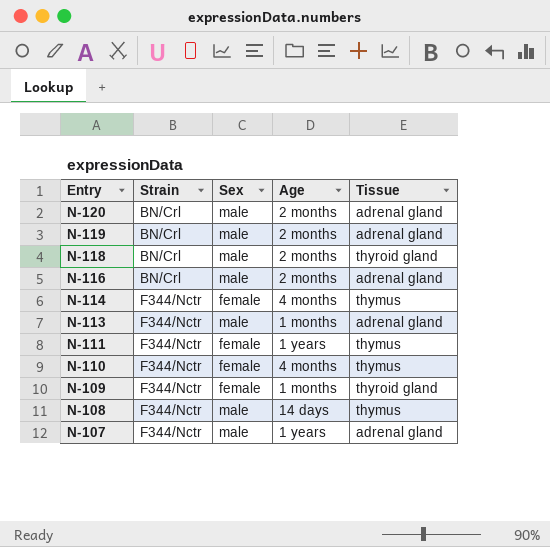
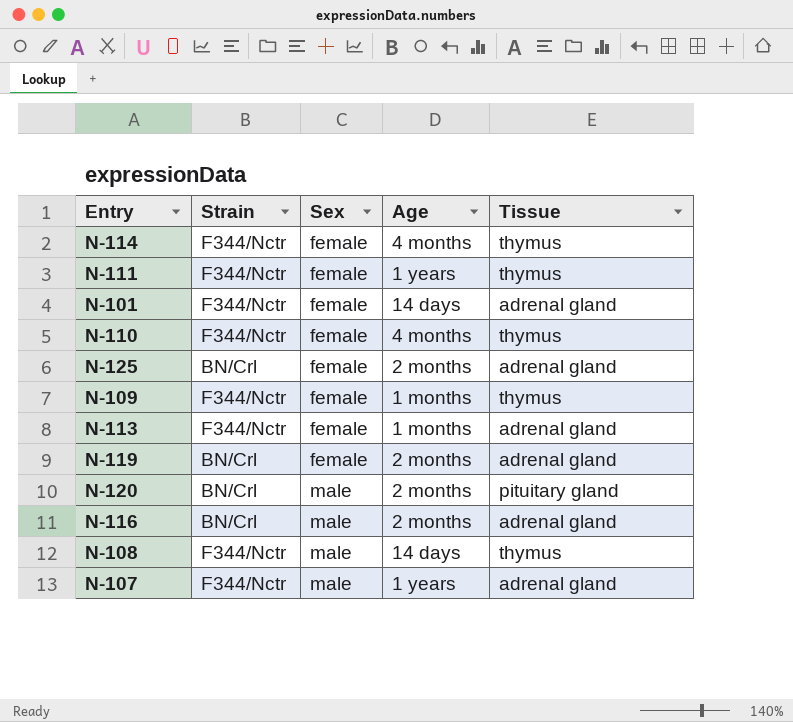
row order: Entry descending -> Sex ascending
row N-118: BN/Crl | male | 2 months | thyroid gland -> none
row N-101: none -> F344/Nctr | female | 14 days | adrenal gland
row N-125: none -> BN/Crl | female | 2 months | adrenal gland
N-109 | Tissue: thyroid gland -> thymus
N-113 | Sex: male -> female
N-119 | Sex: male -> female
N-120 | Tissue: adrenal gland -> pituitary gland

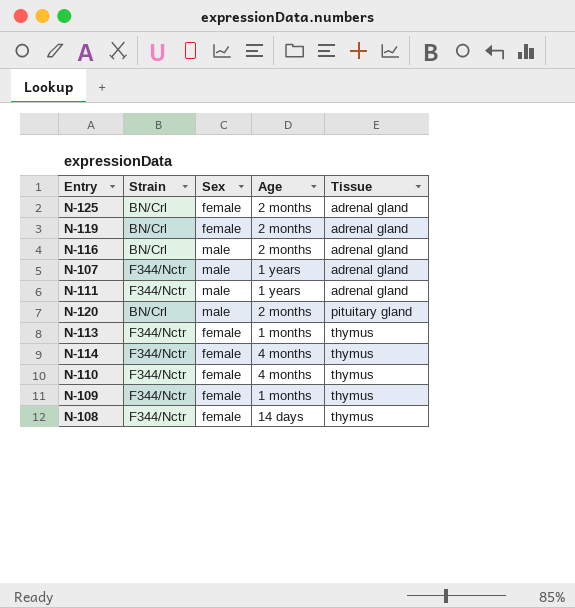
row order: Sex ascending -> Tissue ascending
row N-101: F344/Nctr | female | 14 days | adrenal gland -> none
N-111 | Sex: female -> male
N-111 | Tissue: thymus -> adrenal gland
N-113 | Tissue: adrenal gland -> thymus
N-108 | Sex: male -> female

